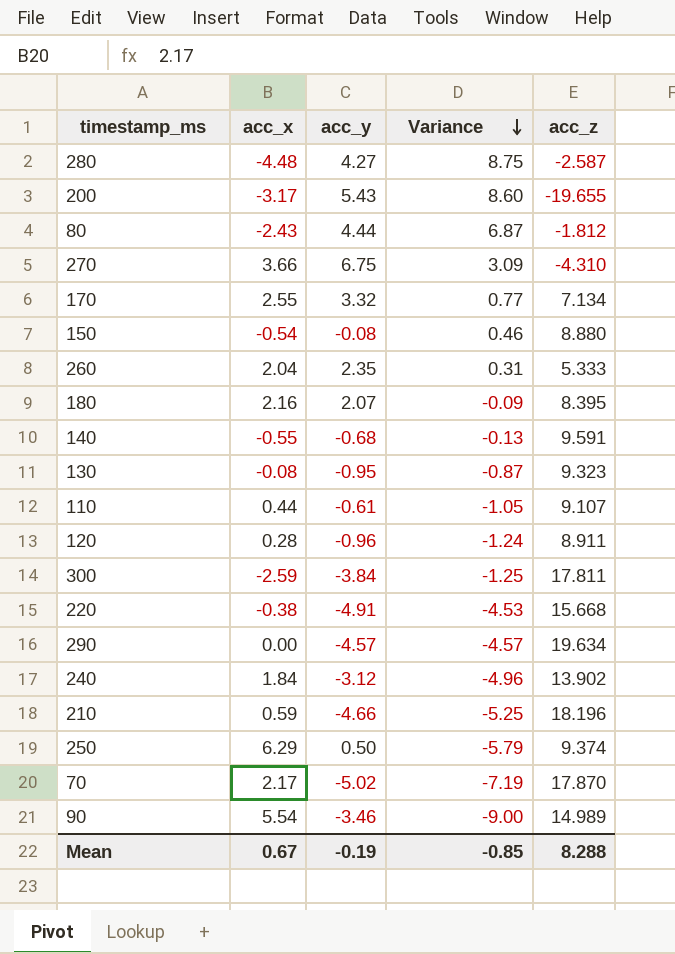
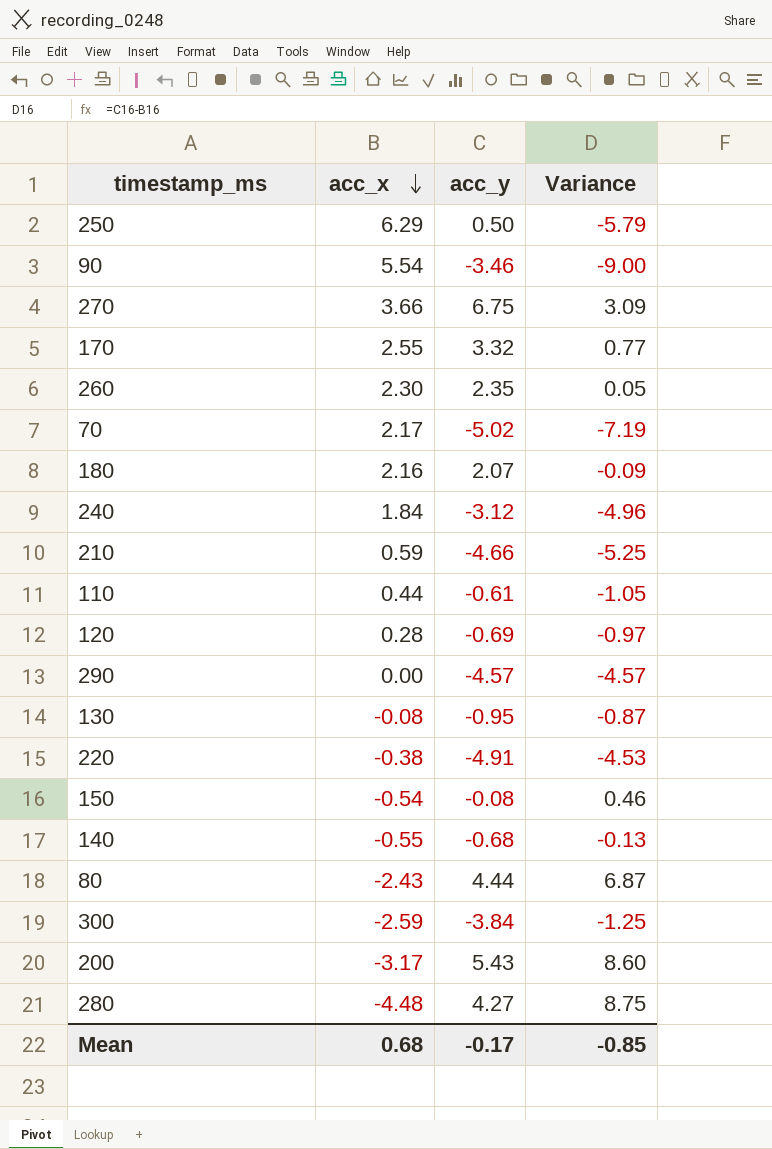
row order: Variance descending -> acc_x descending
column acc_z | position: 5 -> none
260 | acc_x: 2.04 -> 2.30
260 | Variance: 0.31 -> 0.05
120 | acc_y: -0.96 -> -0.69
120 | Variance: -1.24 -> -0.97
Mean | acc_x: 0.67 -> 0.68
Mean | acc_y: -0.19 -> -0.17

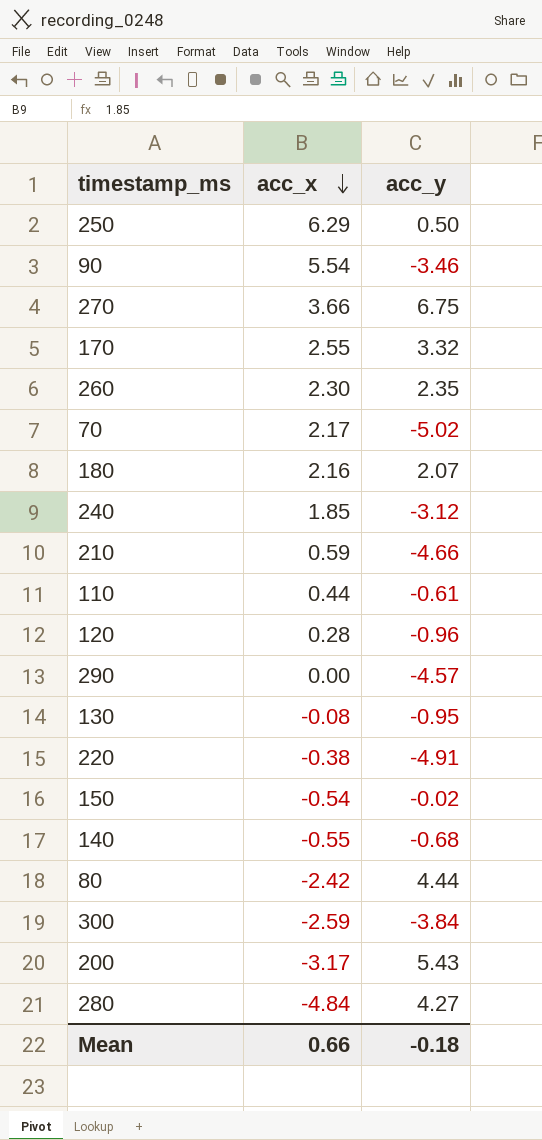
column Variance | formula: [acc_y] - [acc_x] -> none
240 | acc_x: 1.84 -> 1.85
120 | acc_y: -0.69 -> -0.96
150 | acc_y: -0.08 -> -0.02
80 | acc_x: -2.43 -> -2.42
280 | acc_x: -4.48 -> -4.84
Mean | acc_x: 0.68 -> 0.66
Mean | acc_y: -0.17 -> -0.18

